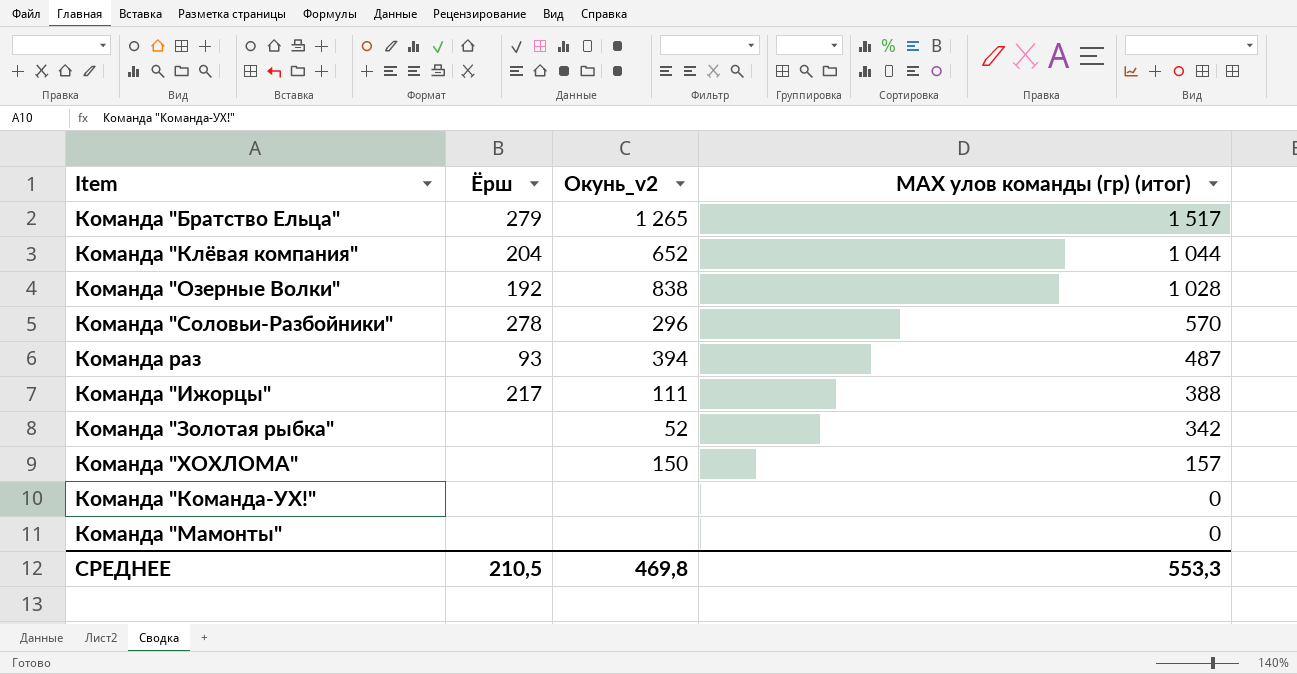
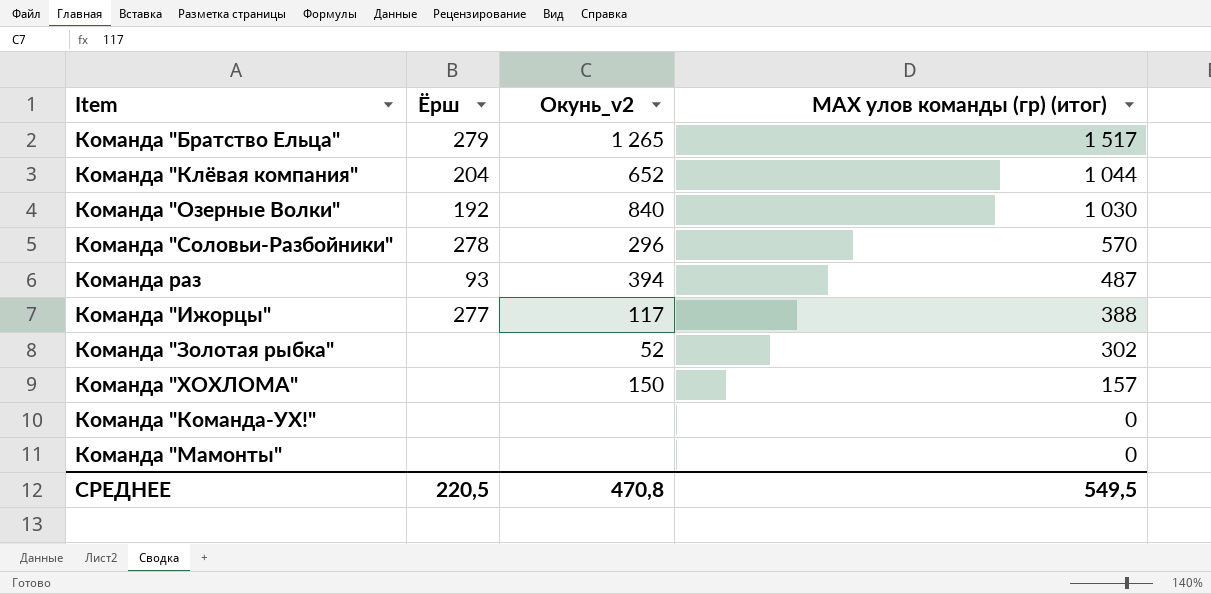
Команда "Озерные Волки" | Окунь_v2: 838 -> 840
Команда "Озерные Волки" | МАХ улов команды (гр) (итог): 1 028 -> 1 030
Команда "Ижорцы" | Ёрш: 217 -> 277
Команда "Ижорцы" | Окунь_v2: 111 -> 117
Команда "Золотая рыбка" | МАХ улов команды (гр) (итог): 342 -> 302
СРЕДНЕЕ | Ёрш: 210,5 -> 220,5
СРЕДНЕЕ | Окунь_v2: 469,8 -> 470,8
СРЕДНЕЕ | МАХ улов команды (гр) (итог): 553,3 -> 549,5

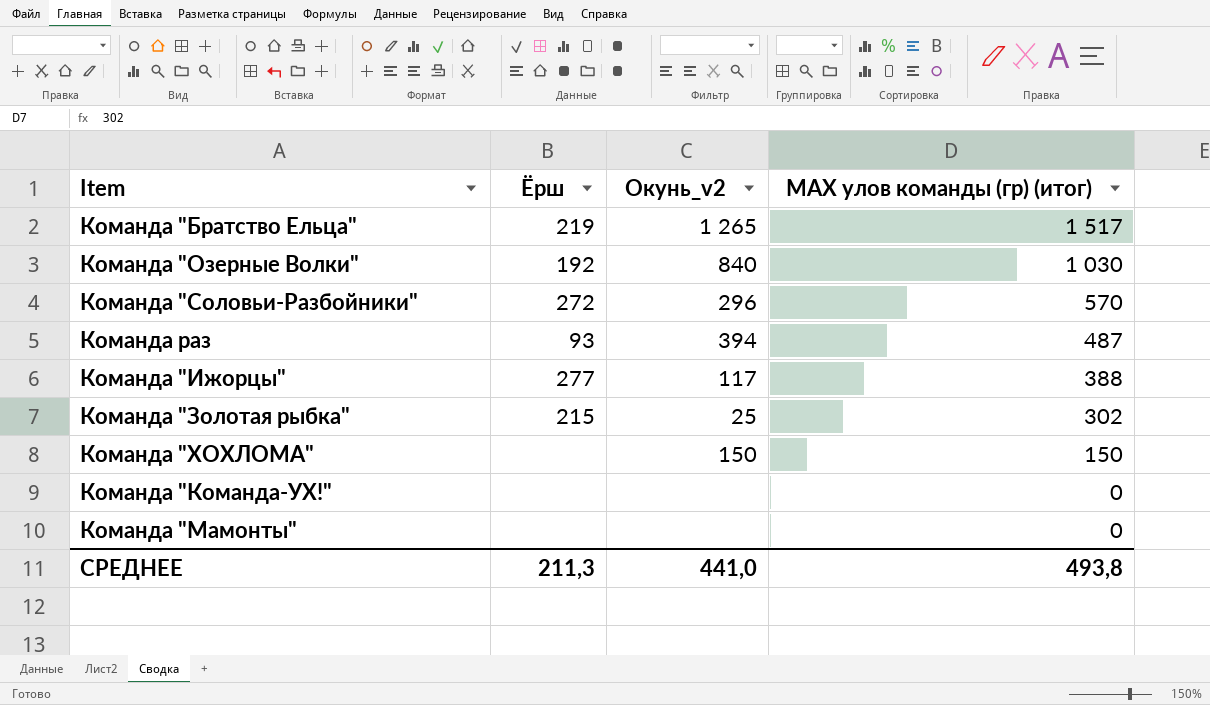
row Команда "Клёвая компания": 204 | 652 | 1 044 -> none
Команда "Братство Ельца" | Ёрш: 279 -> 219
Команда "Соловьи-Разбойники" | Ёрш: 278 -> 272
Команда "Золотая рыбка" | Ёрш: none -> 215
Команда "Золотая рыбка" | Окунь_v2: 52 -> 25
Команда "ХОХЛОМА" | МАХ улов команды (гр) (итог): 157 -> 150
СРЕДНЕЕ | Ёрш: 220,5 -> 211,3
СРЕДНЕЕ | Окунь_v2: 470,8 -> 441,0
СРЕДНЕЕ | МАХ улов команды (гр) (итог): 549,5 -> 493,8

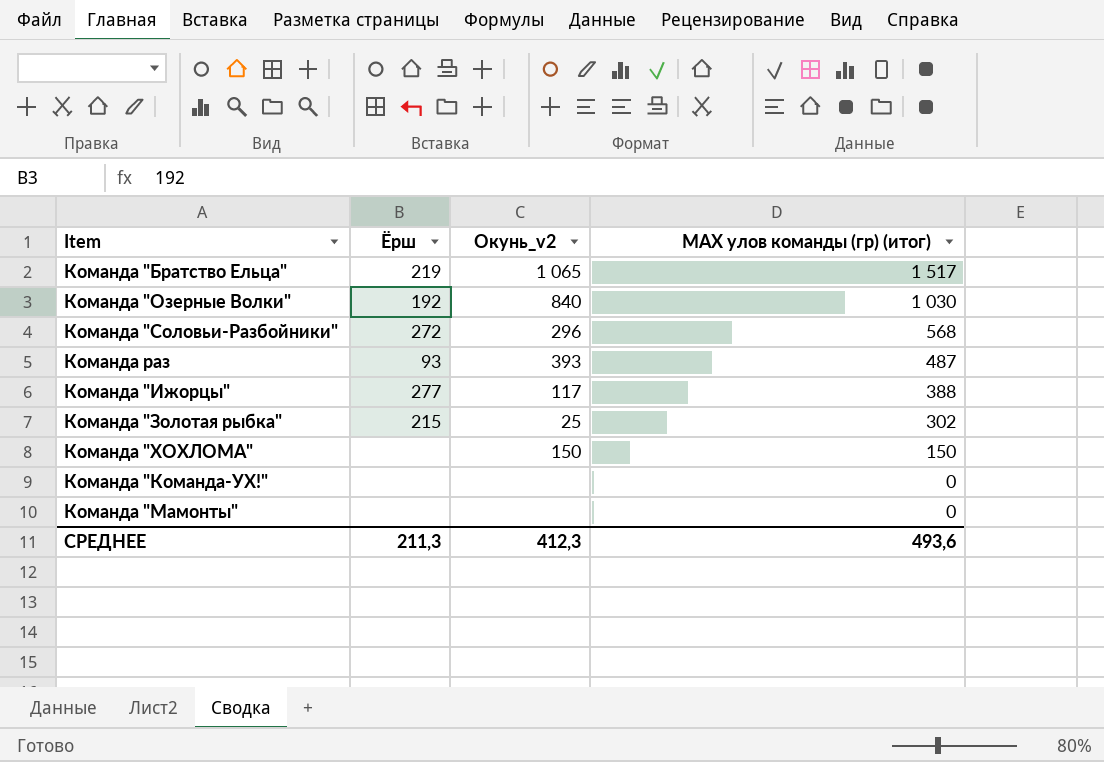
Команда "Братство Ельца" | Окунь_v2: 1 265 -> 1 065
Команда "Соловьи-Разбойники" | МАХ улов команды (гр) (итог): 570 -> 568
Команда раз | Окунь_v2: 394 -> 393
СРЕДНЕЕ | Окунь_v2: 441,0 -> 412,3
СРЕДНЕЕ | МАХ улов команды (гр) (итог): 493,8 -> 493,6

